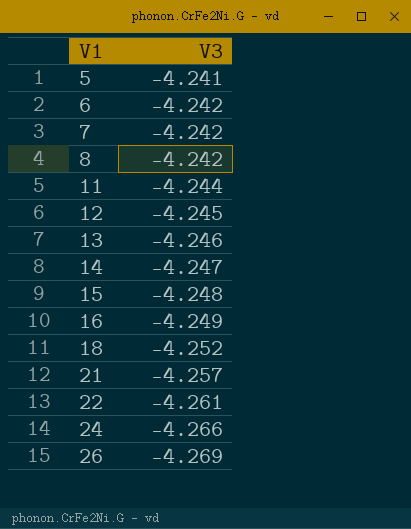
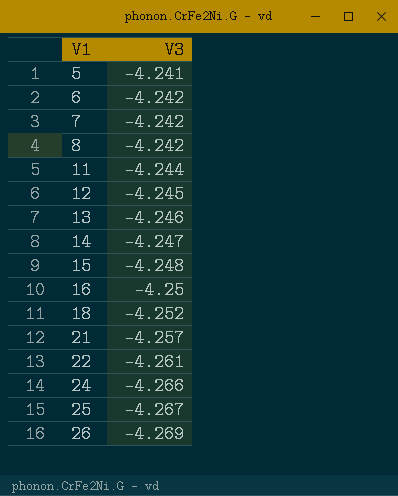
16 | V3: -4.249 -> -4.25
row 25: none -> -4.267

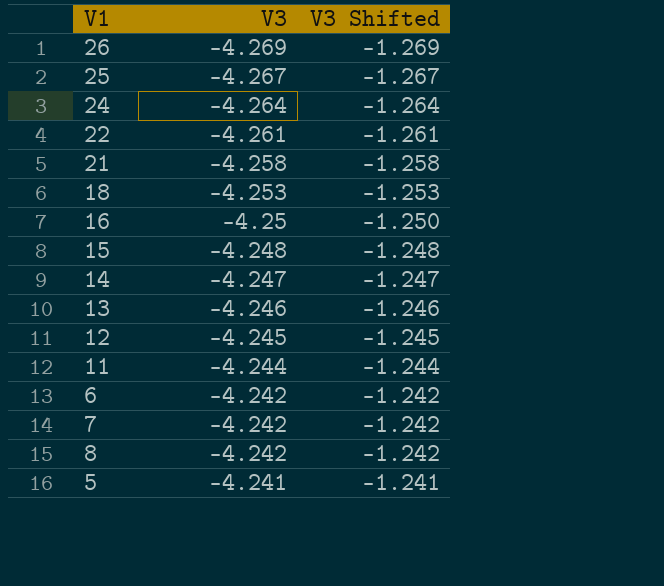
row order: V1 ascending -> V3 ascending
column V3 Shifted | formula: none -> [V3] + 3
24 | V3: -4.266 -> -4.264
21 | V3: -4.257 -> -4.258
18 | V3: -4.252 -> -4.253

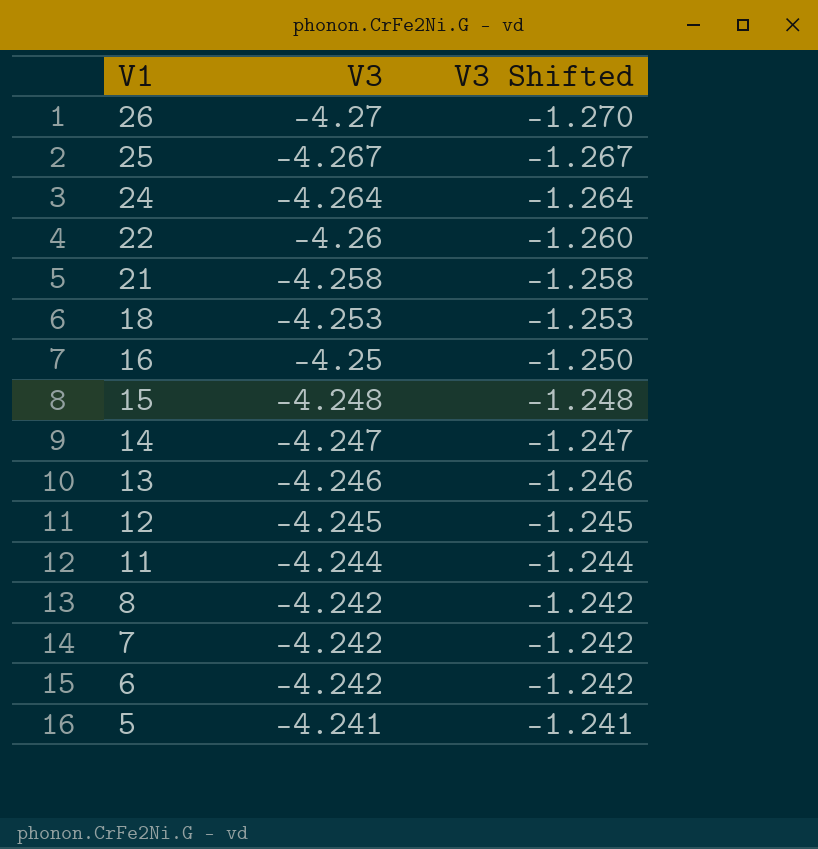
row order: V3 ascending -> V1 descending
26 | V3: -4.269 -> -4.27
26 | V3 Shifted: -1.269 -> -1.270
22 | V3: -4.261 -> -4.26
22 | V3 Shifted: -1.261 -> -1.260

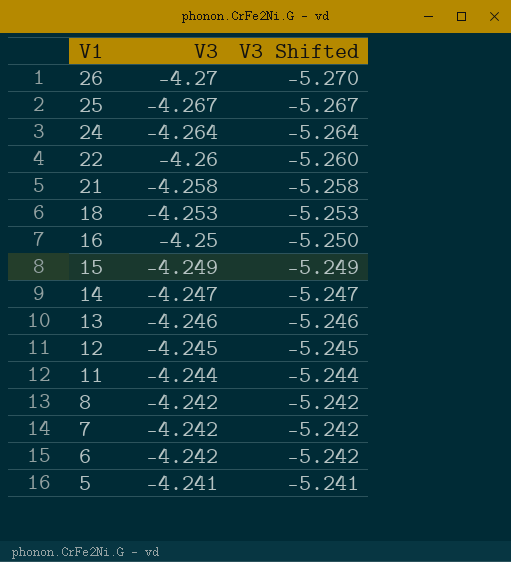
column V3 Shifted | formula: [V3] + 3 -> [V3] - 1
15 | V3: -4.248 -> -4.249

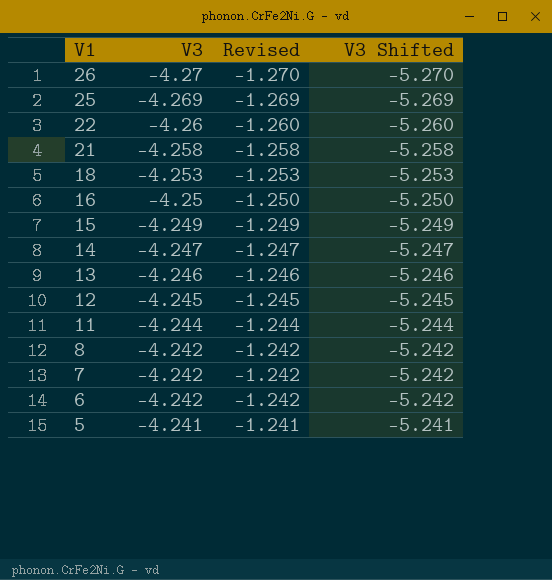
column Revised | formula: none -> [V3] + 3
row 24: -4.264 | -5.264 -> none
25 | V3: -4.267 -> -4.269
25 | V3 Shifted: -5.267 -> -5.269

